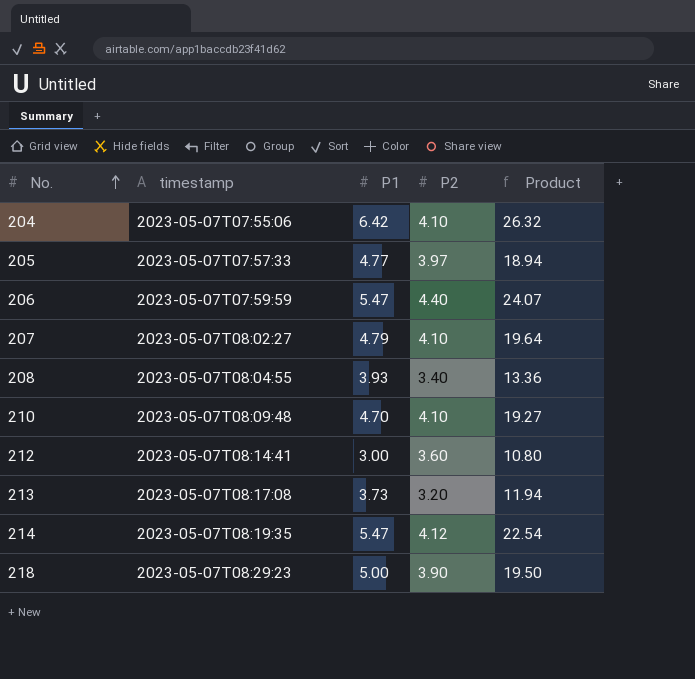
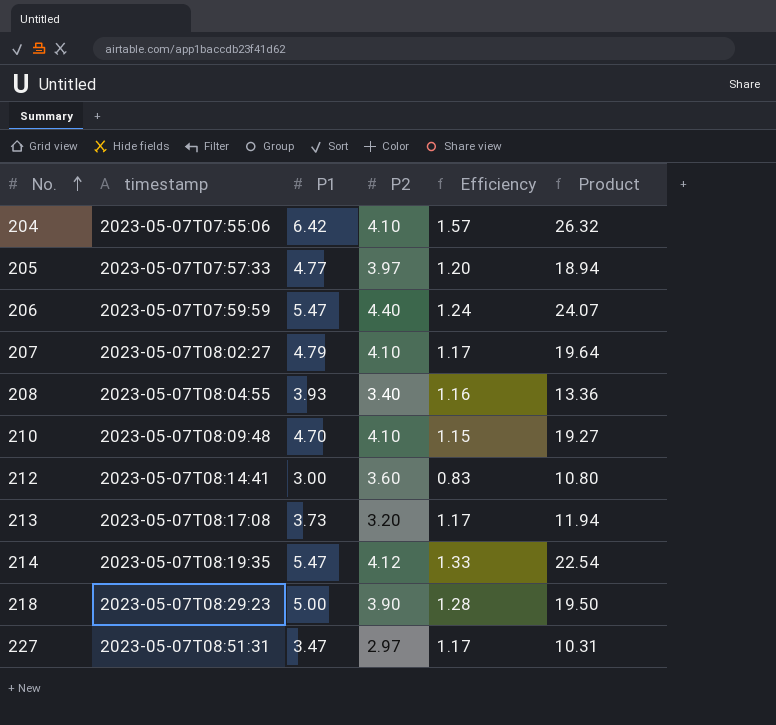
column Efficiency | formula: none -> [P1] / [P2]
row 227: none -> 2023-05-07T08:51:31 | 3.47 | 2.97 | 1.17 | 10.31

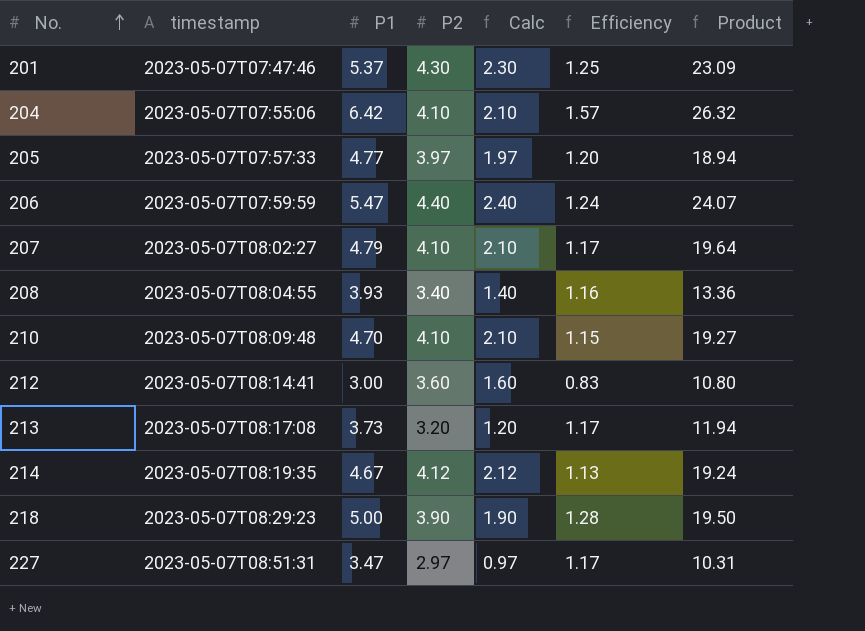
column Calc | formula: none -> [P2] - 2
row 201: none -> 2023-05-07T07:47:46 | 5.37 | 4.30 | 2.30 | 1.25 | 23.09
214 | P1: 5.47 -> 4.67
214 | Efficiency: 1.33 -> 1.13
214 | Product: 22.54 -> 19.24

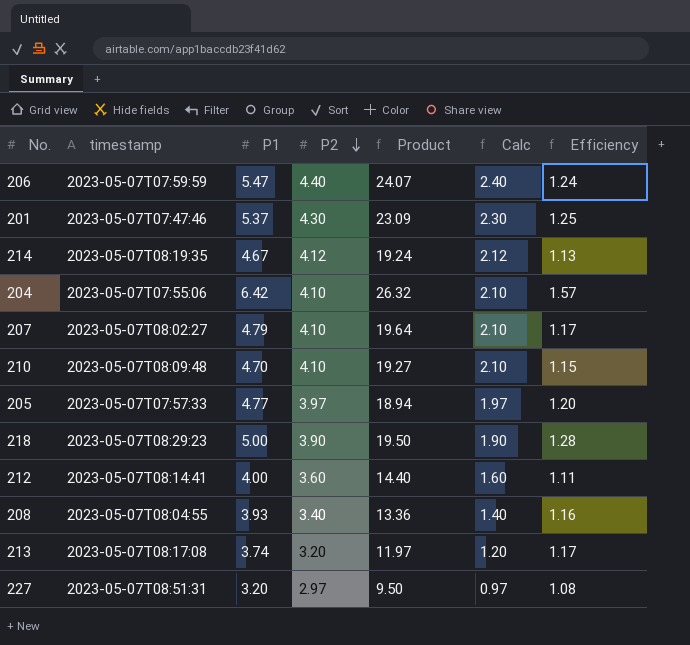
row order: No. ascending -> P2 descending
column Product | position: 7 -> 5
212 | P1: 3.00 -> 4.00
212 | Product: 10.80 -> 14.40
212 | Efficiency: 0.83 -> 1.11
213 | P1: 3.73 -> 3.74
213 | Product: 11.94 -> 11.97
227 | P1: 3.47 -> 3.20
227 | Product: 10.31 -> 9.50
227 | Efficiency: 1.17 -> 1.08

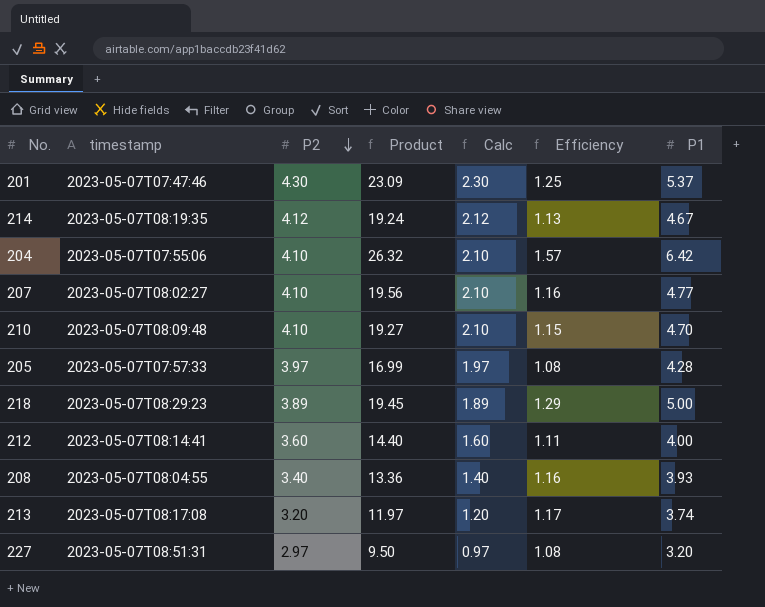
column P1 | position: 3 -> 7
row 206: 2023-05-07T07:59:59 | 5.47 | 4.40 | 24.07 | 2.40 | 1.24 -> none
207 | Product: 19.64 -> 19.56
207 | Efficiency: 1.17 -> 1.16
207 | P1: 4.79 -> 4.77
205 | Product: 18.94 -> 16.99
205 | Efficiency: 1.20 -> 1.08
205 | P1: 4.77 -> 4.28
218 | P2: 3.90 -> 3.89
218 | Product: 19.50 -> 19.45
218 | Calc: 1.90 -> 1.89
218 | Efficiency: 1.28 -> 1.29

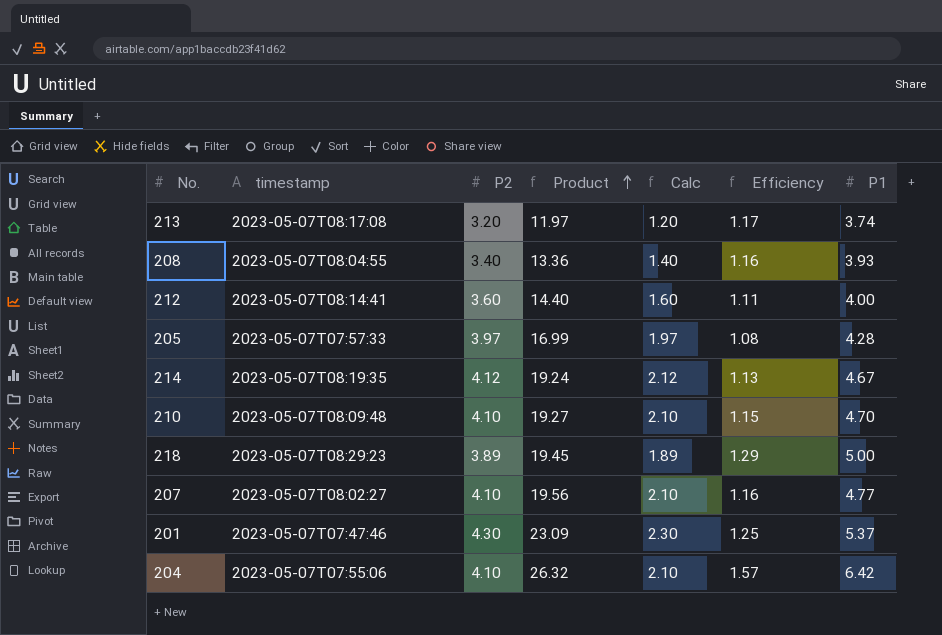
row order: P2 descending -> Product ascending
row 227: 2023-05-07T08:51:31 | 2.97 | 9.50 | 0.97 | 1.08 | 3.20 -> none

